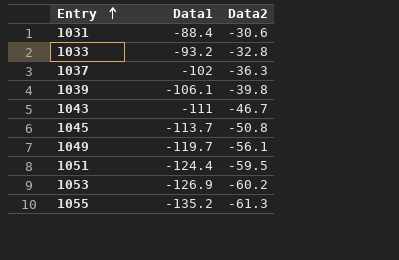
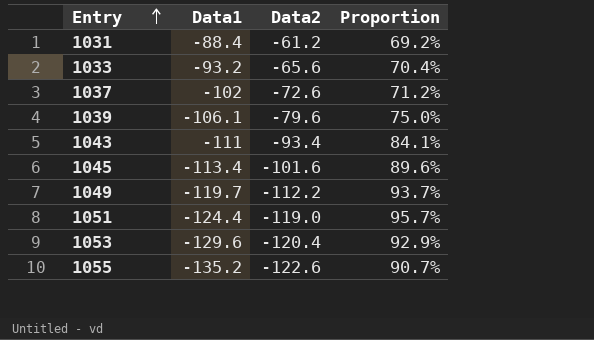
column Proportion | formula: none -> [Data2] / [Data1]
1031 | Data2: -30.6 -> -61.2
1033 | Data2: -32.8 -> -65.6
1037 | Data2: -36.3 -> -72.6
1039 | Data2: -39.8 -> -79.6
1043 | Data2: -46.7 -> -93.4
1045 | Data1: -113.7 -> -113.4
1045 | Data2: -50.8 -> -101.6
1049 | Data2: -56.1 -> -112.2
1051 | Data2: -59.5 -> -119.0
1053 | Data1: -126.9 -> -129.6
1053 | Data2: -60.2 -> -120.4
1055 | Data2: -61.3 -> -122.6

